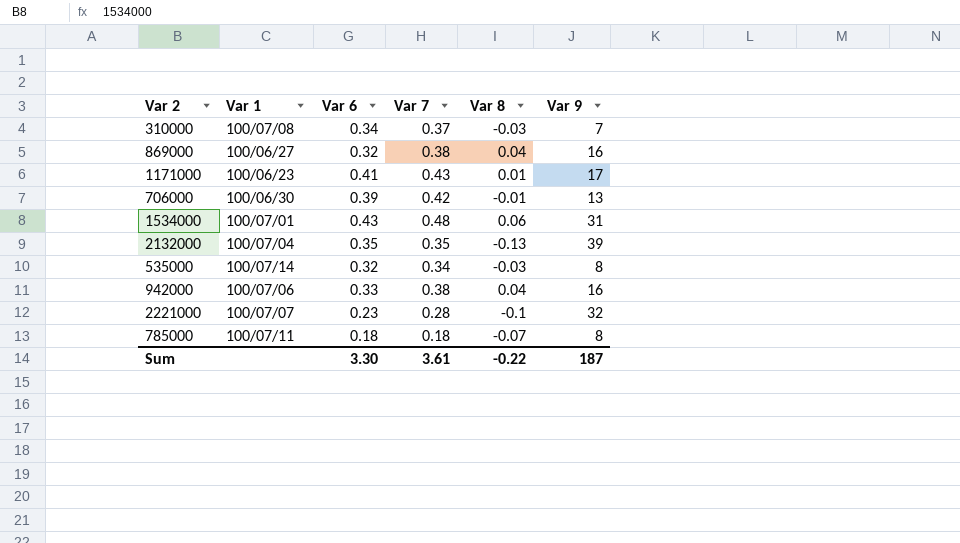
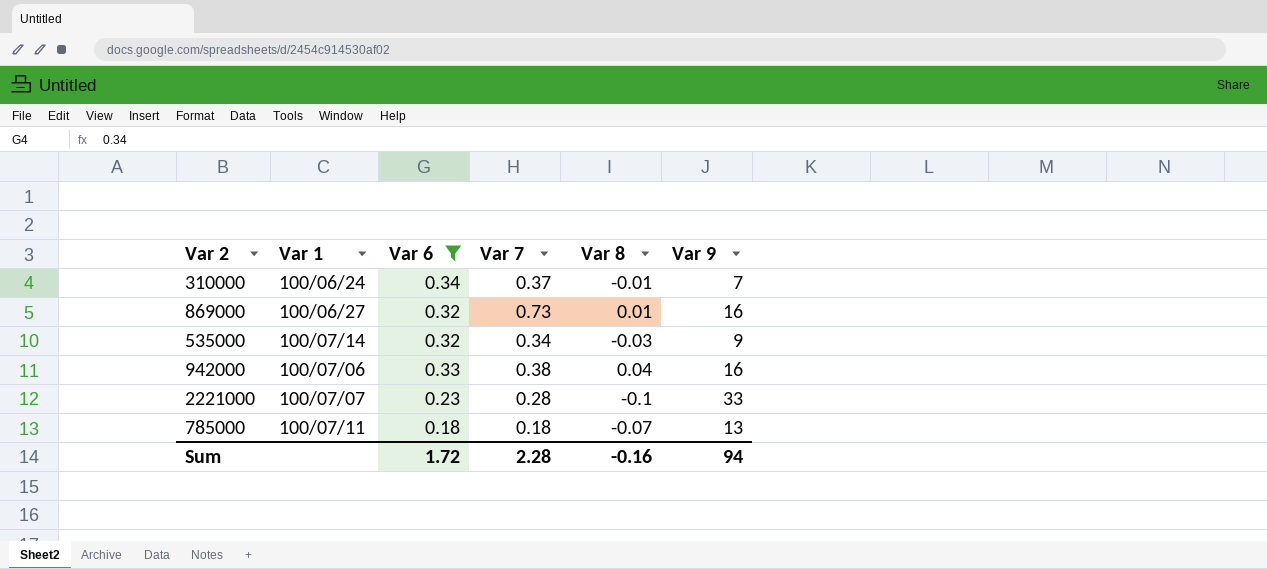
filter: none -> Var 6 <= 0.34
310000 | Var 1: 100/07/08 -> 100/06/24
310000 | Var 8: -0.03 -> -0.01
869000 | Var 7: 0.38 -> 0.73
869000 | Var 8: 0.04 -> 0.01
535000 | Var 9: 8 -> 9
2221000 | Var 9: 32 -> 33
785000 | Var 9: 8 -> 13
Sum | Var 6: 3.30 -> 1.72
Sum | Var 7: 3.61 -> 2.28
Sum | Var 8: -0.22 -> -0.16
Sum | Var 9: 187 -> 94

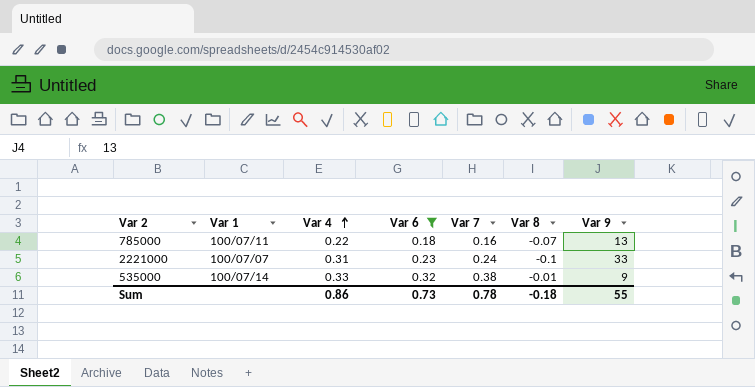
row order: none -> Var 4 ascending
column Var 4 | position: none -> 3
row 310000: 100/06/24 | 0.34 | 0.37 | -0.01 | 7 -> none
row 869000: 100/06/27 | 0.32 | 0.73 | 0.01 | 16 -> none
row 942000: 100/07/06 | 0.33 | 0.38 | 0.04 | 16 -> none
785000 | Var 7: 0.18 -> 0.16
2221000 | Var 7: 0.28 -> 0.24
535000 | Var 7: 0.34 -> 0.38
535000 | Var 8: -0.03 -> -0.01
Sum | Var 6: 1.72 -> 0.73
Sum | Var 7: 2.28 -> 0.78
Sum | Var 8: -0.16 -> -0.18
Sum | Var 9: 94 -> 55

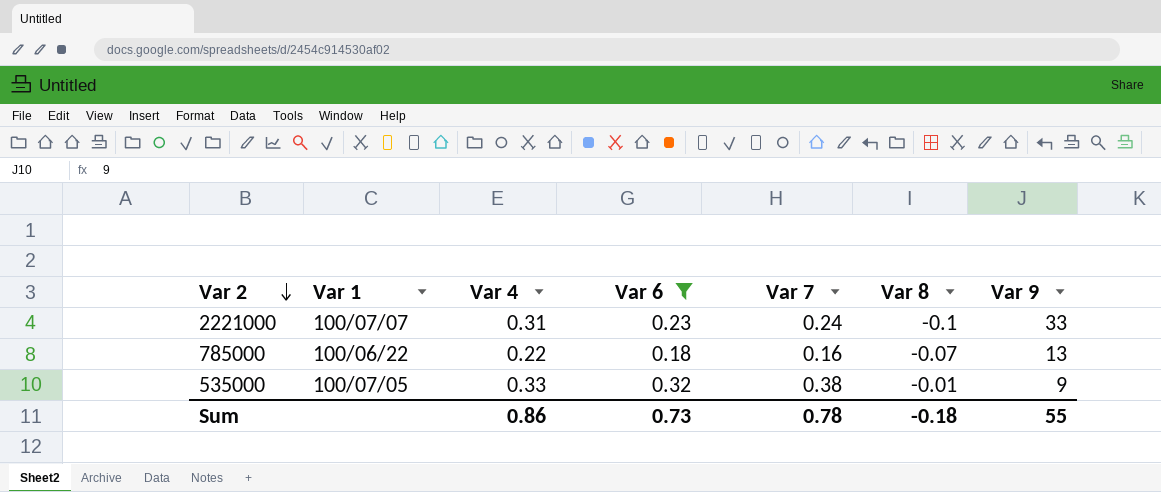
row order: Var 4 ascending -> Var 2 descending
785000 | Var 1: 100/07/11 -> 100/06/22
535000 | Var 1: 100/07/14 -> 100/07/05

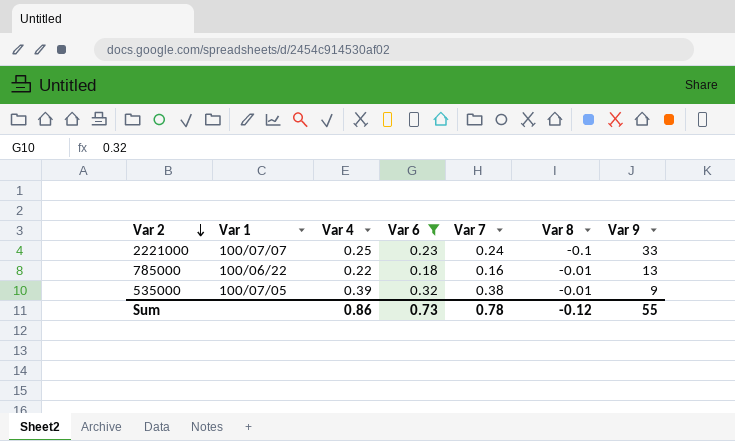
2221000 | Var 4: 0.31 -> 0.25
785000 | Var 8: -0.07 -> -0.01
535000 | Var 4: 0.33 -> 0.39
Sum | Var 8: -0.18 -> -0.12

